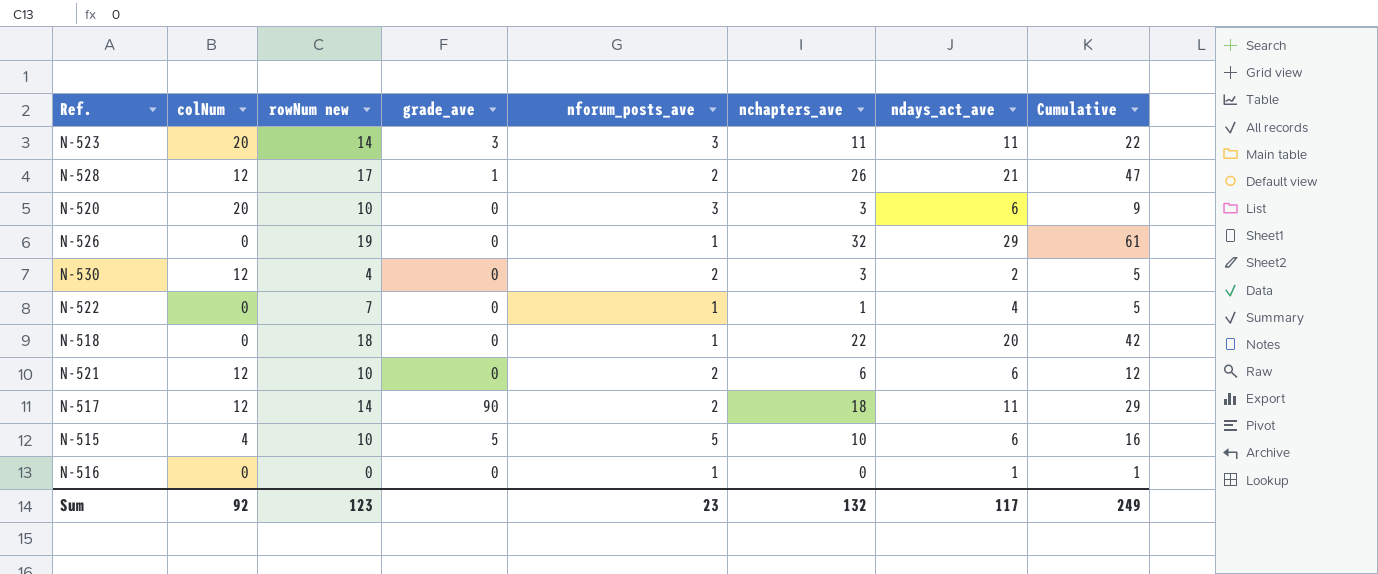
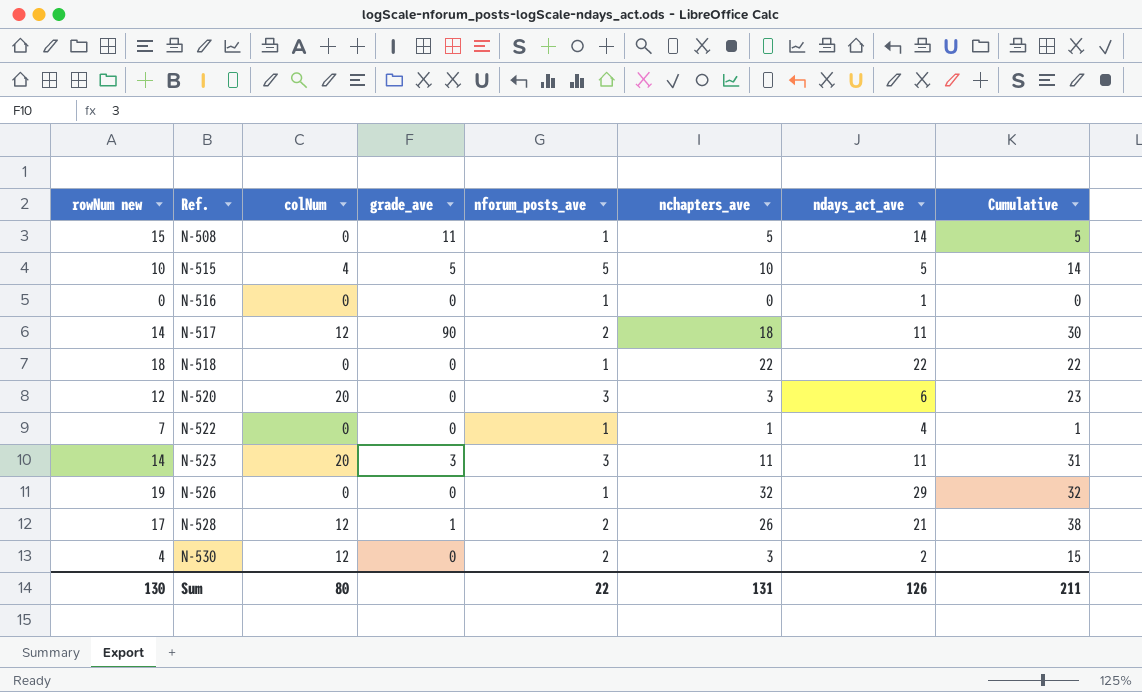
row order: none -> Ref. ascending
column rowNum new | position: 3 -> 1
column Cumulative | formula: [nchapters_ave] + [ndays_act_ave] -> [colNum] + [nchapters_ave]
row N-521: 12 | 10 | 0 | 2 | 6 | 6 | 12 -> none
row N-508: none -> 15 | 0 | 11 | 1 | 5 | 14 | 5
N-515 | ndays_act_ave: 6 -> 5
N-518 | ndays_act_ave: 20 -> 22
N-520 | rowNum new: 10 -> 12
Sum | rowNum new: 123 -> 130
Sum | colNum: 92 -> 80
Sum | nforum_posts_ave: 23 -> 22
Sum | nchapters_ave: 132 -> 131
Sum | ndays_act_ave: 117 -> 126
Sum | Cumulative: 249 -> 211

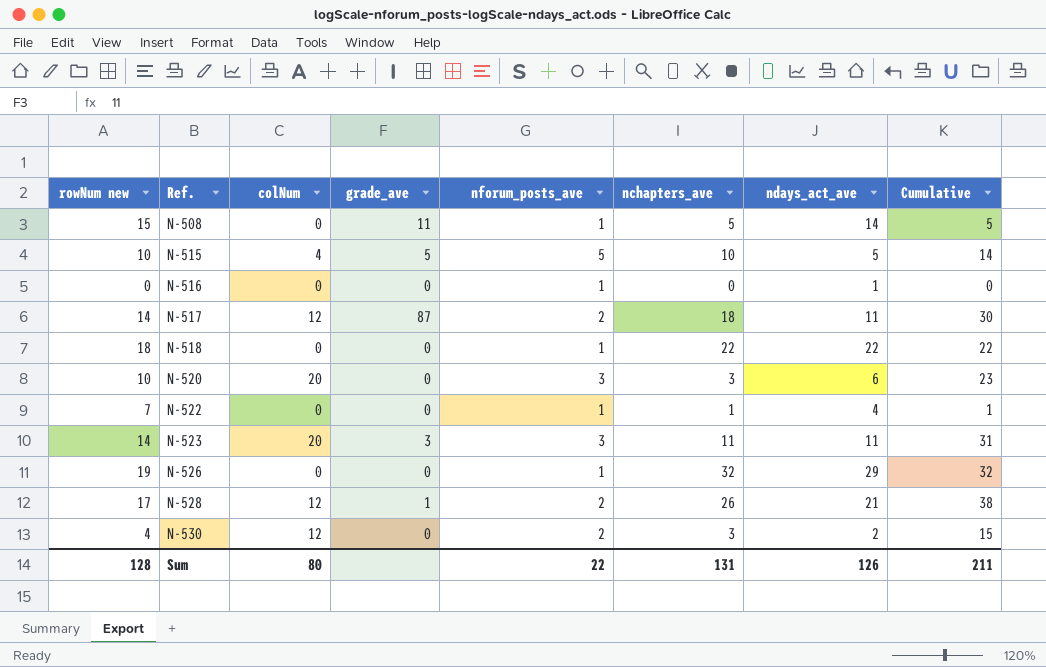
N-517 | grade_ave: 90 -> 87
N-520 | rowNum new: 12 -> 10
Sum | rowNum new: 130 -> 128

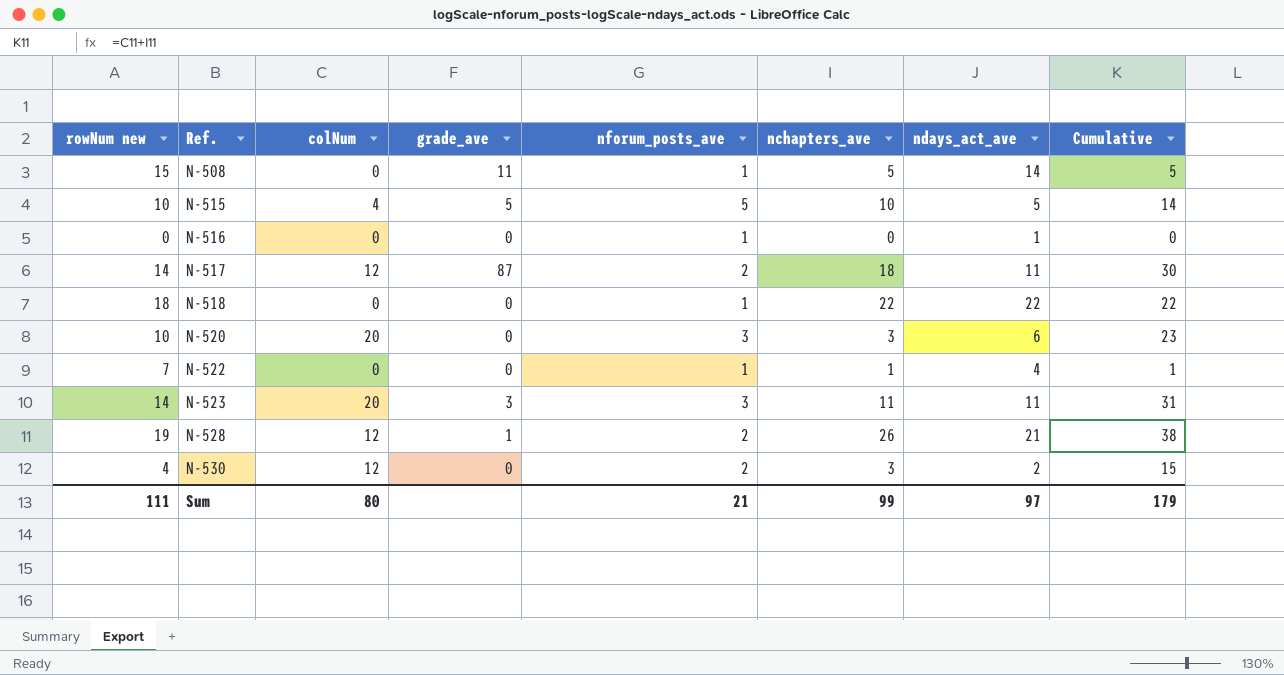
row N-526: 19 | 0 | 0 | 1 | 32 | 29 | 32 -> none
N-528 | rowNum new: 17 -> 19
Sum | rowNum new: 128 -> 111
Sum | nforum_posts_ave: 22 -> 21
Sum | nchapters_ave: 131 -> 99
Sum | ndays_act_ave: 126 -> 97
Sum | Cumulative: 211 -> 179

